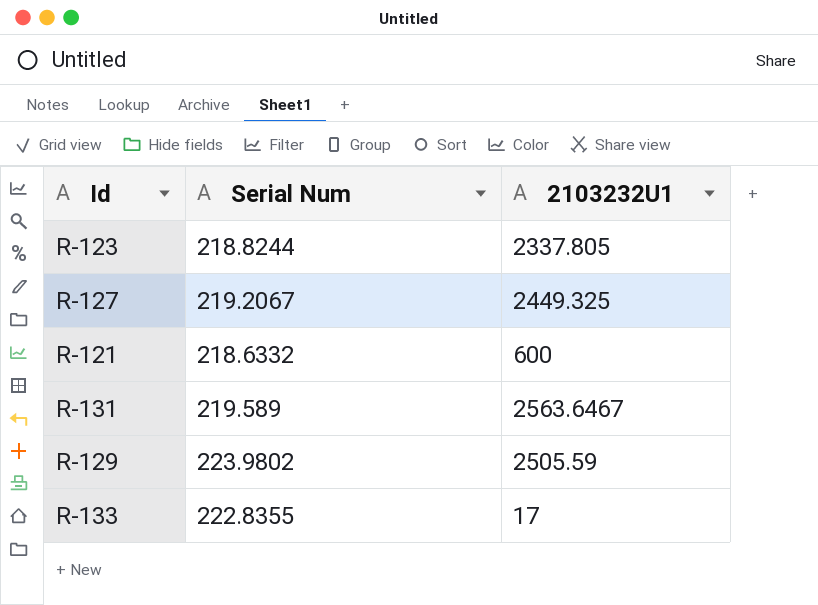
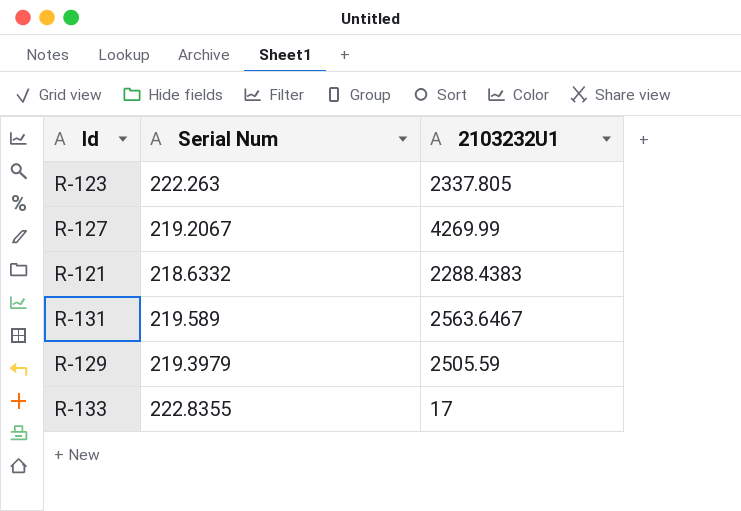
R-123 | Serial Num: 218.8244 -> 222.263
R-127 | 2103232U1: 2449.325 -> 4269.99
R-121 | 2103232U1: 600 -> 2288.4383
R-129 | Serial Num: 223.9802 -> 219.3979

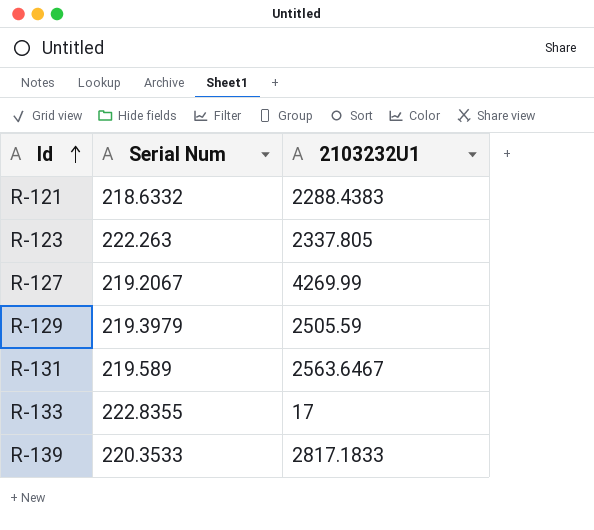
row order: none -> Id ascending
row R-139: none -> 220.3533 | 2817.1833

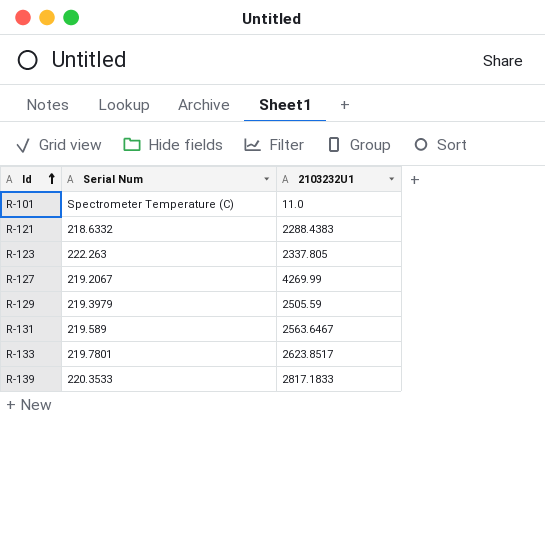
row R-101: none -> Spectrometer Temperature (C) | 11.0
R-133 | Serial Num: 222.8355 -> 219.7801
R-133 | 2103232U1: 17 -> 2623.8517

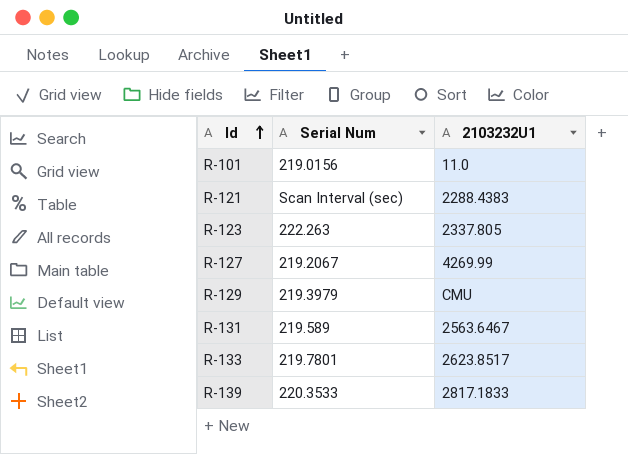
R-101 | Serial Num: Spectrometer Temperature (C) -> 219.0156
R-121 | Serial Num: 218.6332 -> Scan Interval (sec)
R-129 | 2103232U1: 2505.59 -> CMU

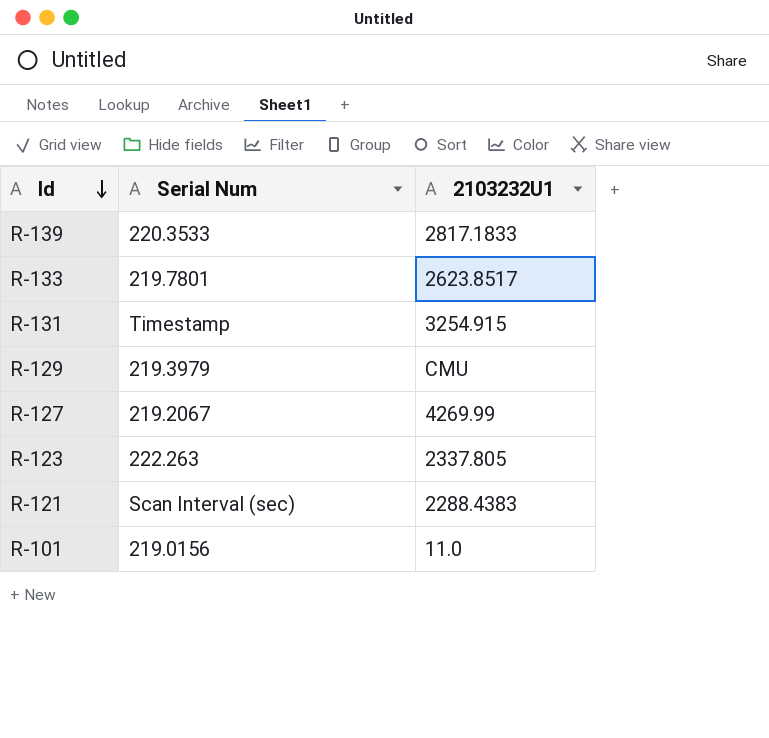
row order: Id ascending -> Id descending
R-131 | Serial Num: 219.589 -> Timestamp
R-131 | 2103232U1: 2563.6467 -> 3254.915

